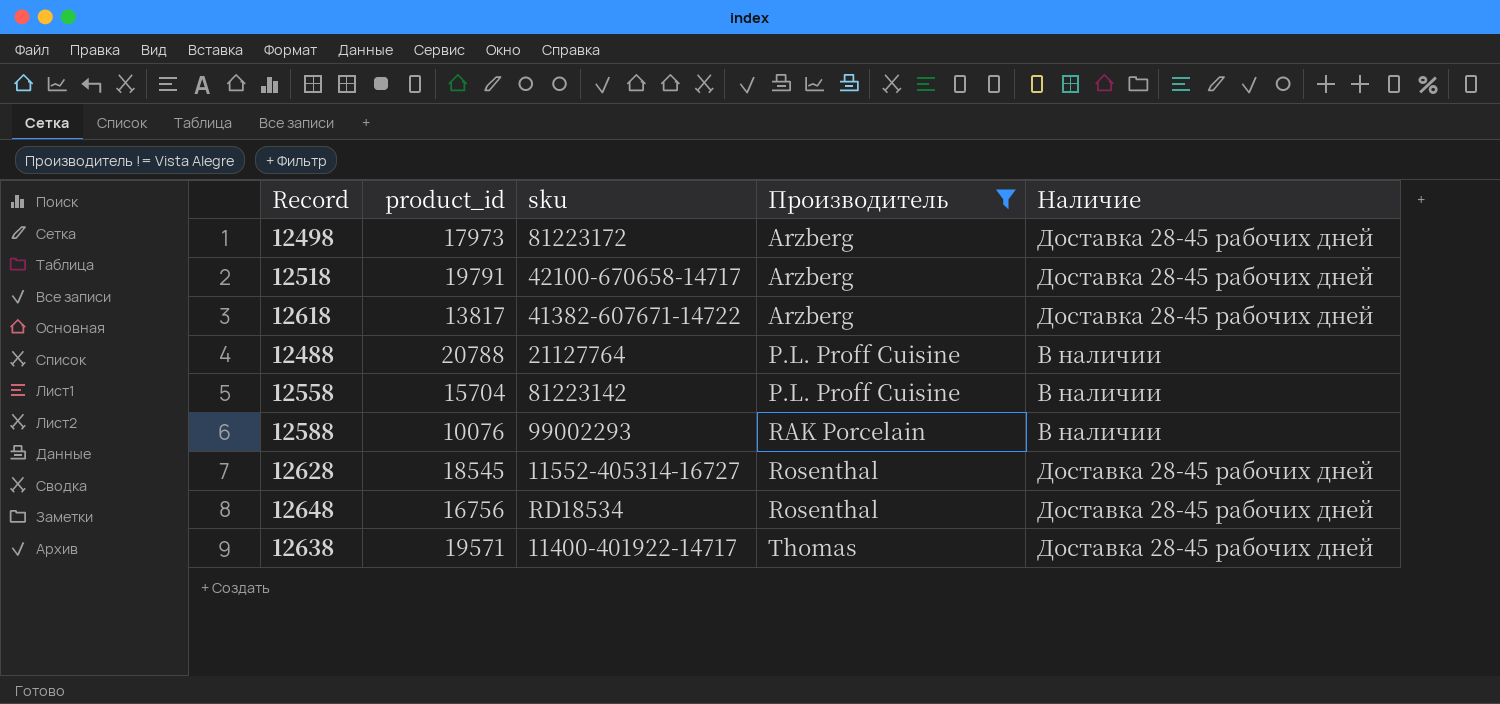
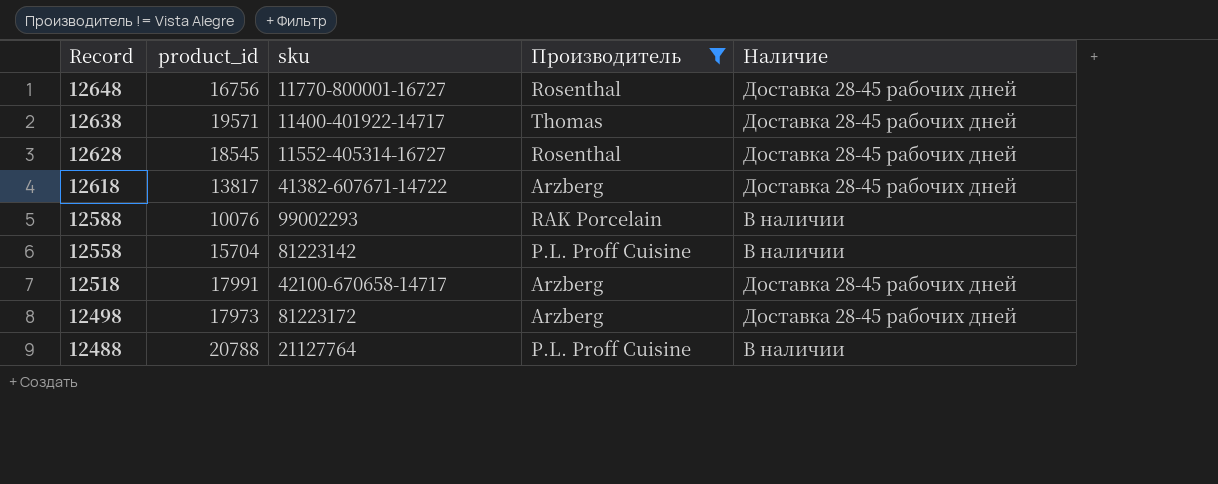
row order: Производитель ascending -> Record descending
12648 | sku: RD18534 -> 11770-800001-16727
12518 | product_id: 19791 -> 17991

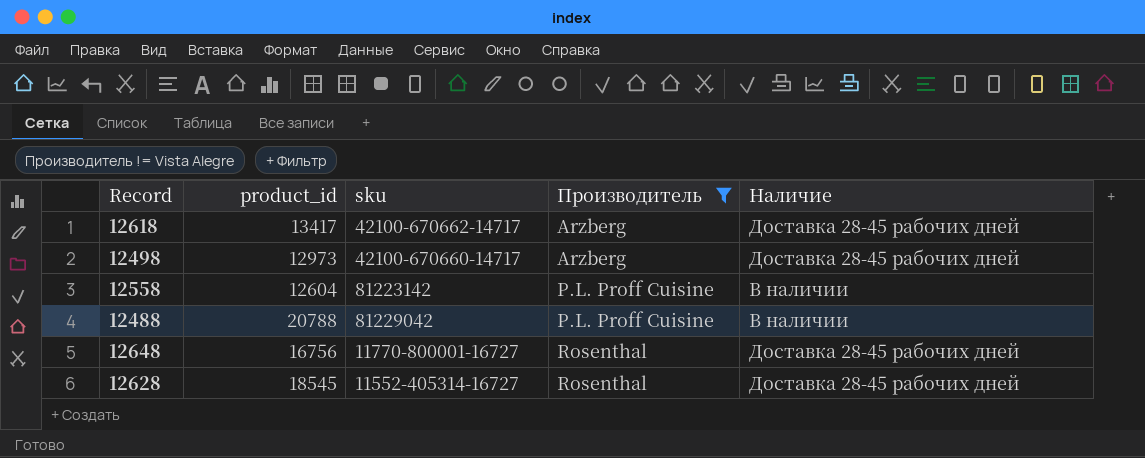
row order: Record descending -> Производитель ascending
row 12638: 19571 | 11400-401922-14717 | Thomas | Доставка 28-45 рабочих дней -> none
row 12588: 10076 | 99002293 | RAK Porcelain | В наличии -> none
row 12518: 17991 | 42100-670658-14717 | Arzberg | Доставка 28-45 рабочих дней -> none
12618 | product_id: 13817 -> 13417
12618 | sku: 41382-607671-14722 -> 42100-670662-14717
12498 | product_id: 17973 -> 12973
12498 | sku: 81223172 -> 42100-670660-14717
12558 | product_id: 15704 -> 12604
12488 | sku: 21127764 -> 81229042

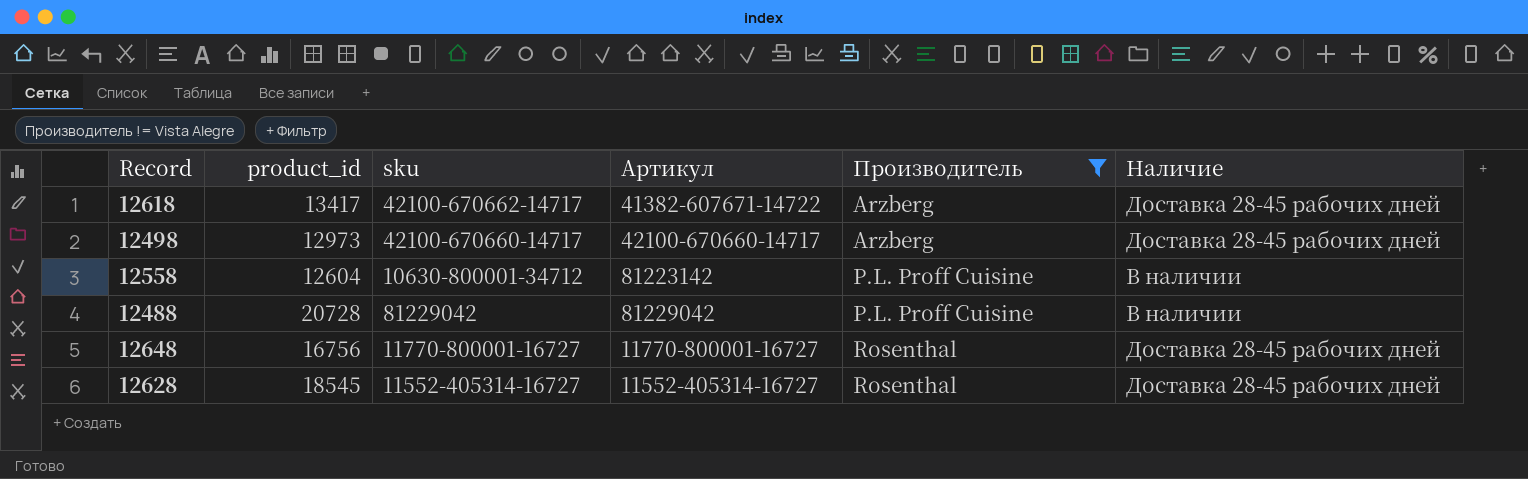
column Артикул | position: none -> 4
12558 | sku: 81223142 -> 10630-800001-34712
12488 | product_id: 20788 -> 20728

